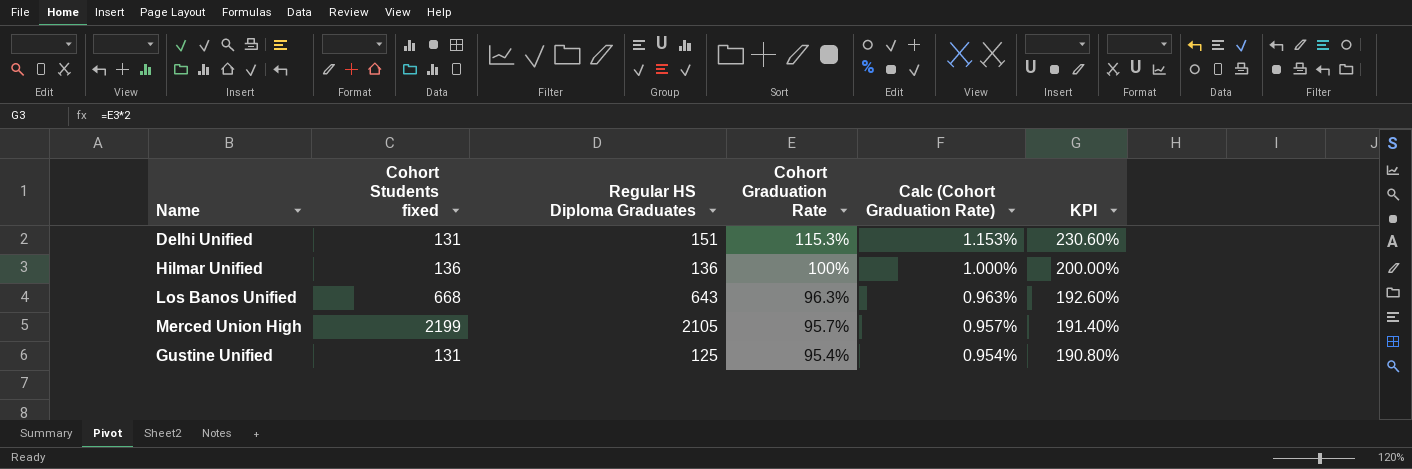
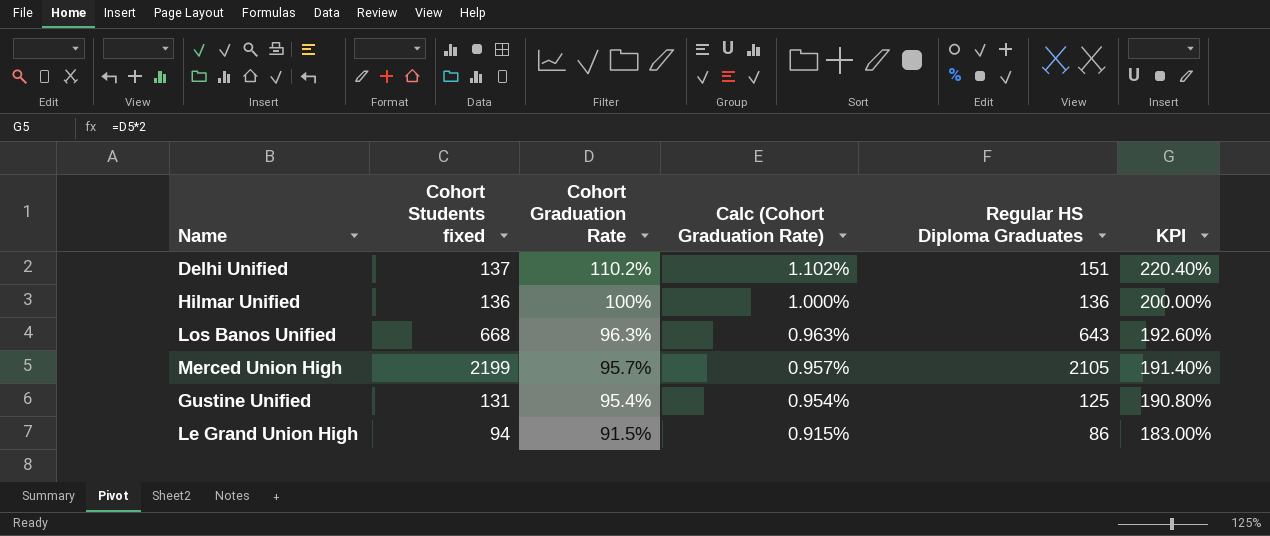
column Regular HS Diploma Graduates | position: 3 -> 5
Delhi Unified | Cohort Students fixed: 131 -> 137
Delhi Unified | Cohort Graduation Rate: 115.3% -> 110.2%
Delhi Unified | Calc (Cohort Graduation Rate): 1.153% -> 1.102%
Delhi Unified | KPI: 230.60% -> 220.40%
row Le Grand Union High: none -> 94 | 91.5% | 0.915% | 86 | 183.00%

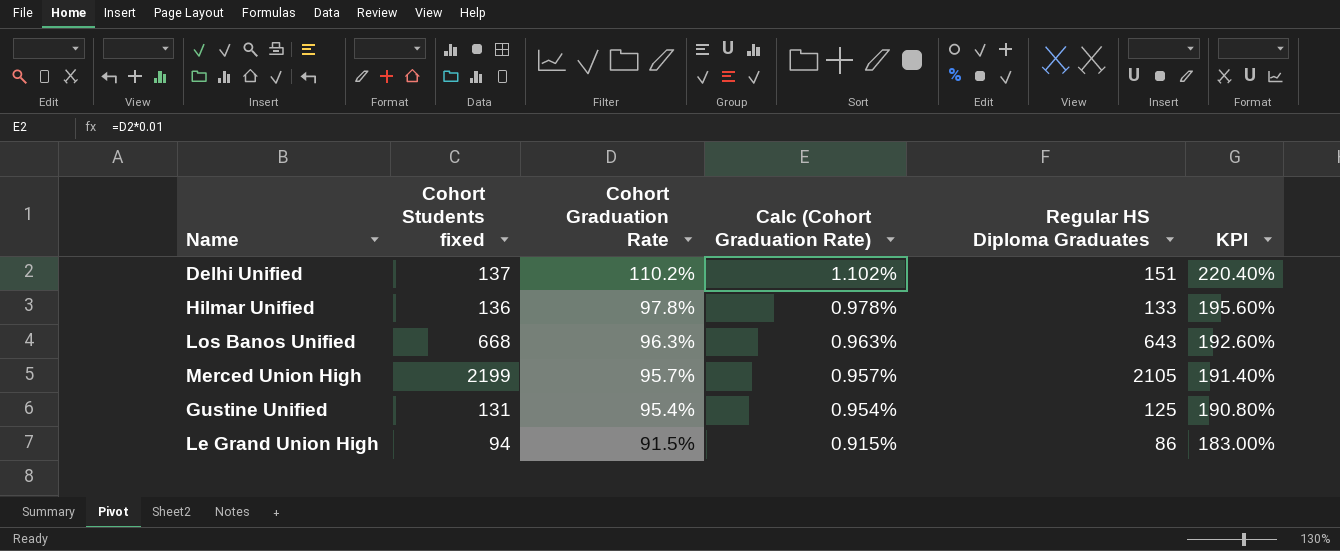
Hilmar Unified | Cohort Graduation Rate: 100% -> 97.8%
Hilmar Unified | Calc (Cohort Graduation Rate): 1.000% -> 0.978%
Hilmar Unified | Regular HS Diploma Graduates: 136 -> 133
Hilmar Unified | KPI: 200.00% -> 195.60%

